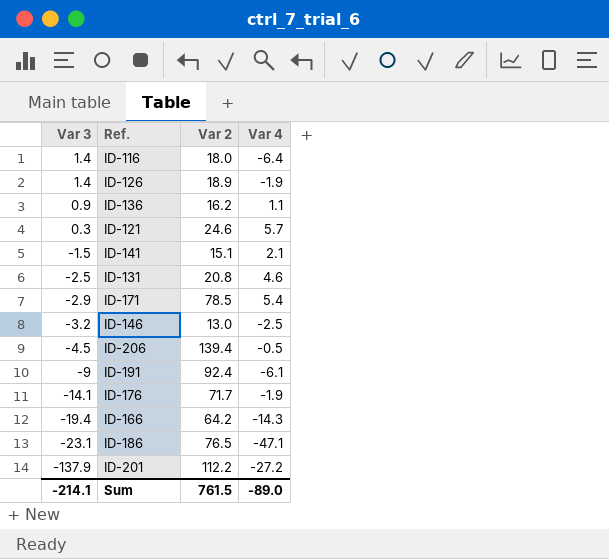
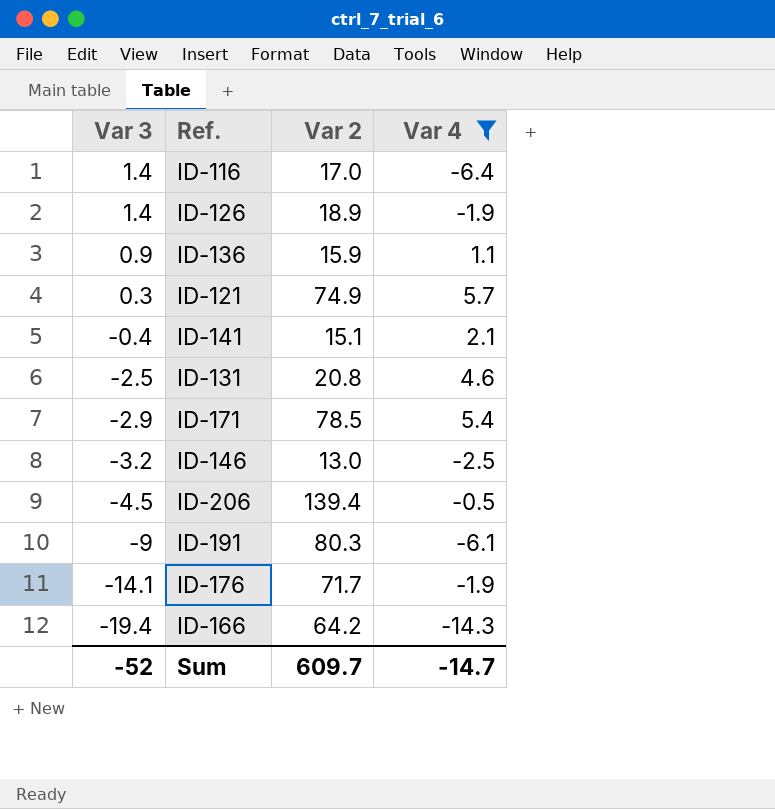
filter: none -> Var 4 >= -14.3
ID-116 | Var 2: 18.0 -> 17.0
ID-136 | Var 2: 16.2 -> 15.9
ID-121 | Var 2: 24.6 -> 74.9
ID-141 | Var 3: -1.5 -> -0.4
ID-191 | Var 2: 92.4 -> 80.3
Sum | Var 3: -214.1 -> -52
Sum | Var 2: 761.5 -> 609.7
Sum | Var 4: -89.0 -> -14.7

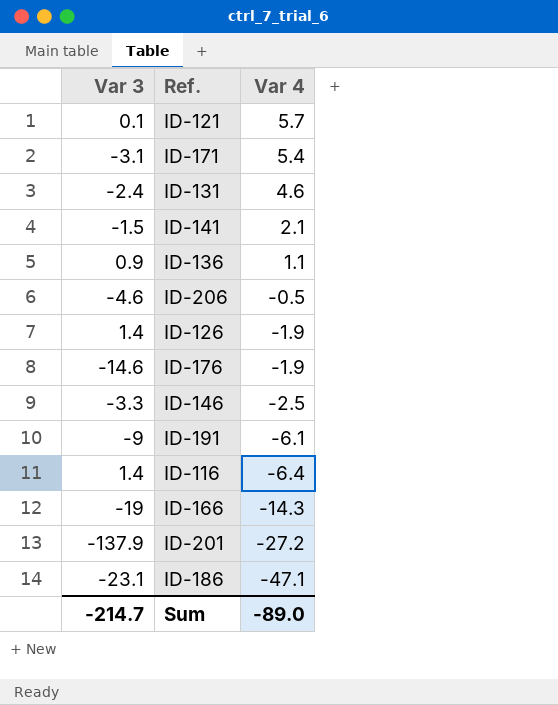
filter: Var 4 >= -14.3 -> none
row order: Var 3 descending -> Var 4 descending
column Var 2 | position: 3 -> none
ID-121 | Var 3: 0.3 -> 0.1
ID-171 | Var 3: -2.9 -> -3.1
ID-131 | Var 3: -2.5 -> -2.4
ID-141 | Var 3: -0.4 -> -1.5
ID-206 | Var 3: -4.5 -> -4.6
ID-176 | Var 3: -14.1 -> -14.6
ID-146 | Var 3: -3.2 -> -3.3
ID-166 | Var 3: -19.4 -> -19
Sum | Var 3: -52 -> -214.7
Sum | Var 4: -14.7 -> -89.0

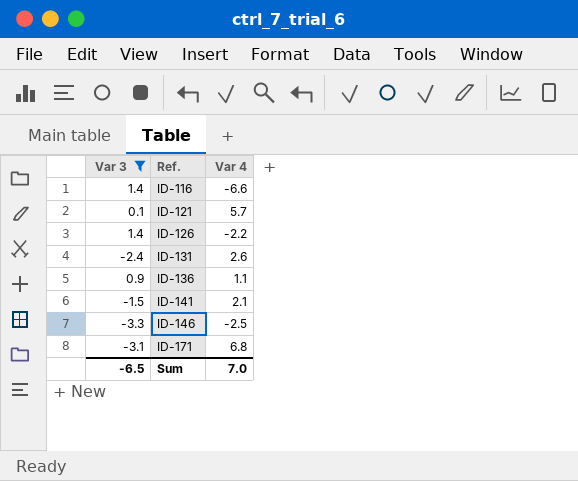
filter: none -> Var 3 >= -3.3
row order: Var 4 descending -> Ref. ascending
ID-116 | Var 4: -6.4 -> -6.6
ID-126 | Var 4: -1.9 -> -2.2
ID-131 | Var 4: 4.6 -> 2.6
ID-171 | Var 4: 5.4 -> 6.8
Sum | Var 3: -214.7 -> -6.5
Sum | Var 4: -89.0 -> 7.0

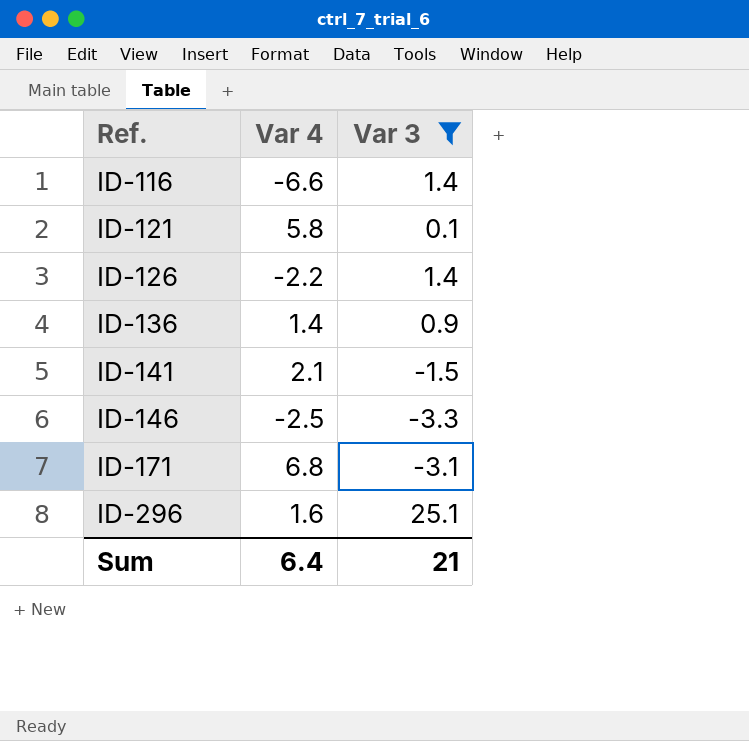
column Var 3 | position: 1 -> 3
row ID-131: -2.4 | 2.6 -> none
ID-121 | Var 4: 5.7 -> 5.8
ID-136 | Var 4: 1.1 -> 1.4
row ID-296: none -> 1.6 | 25.1
Sum | Var 4: 7.0 -> 6.4
Sum | Var 3: -6.5 -> 21

